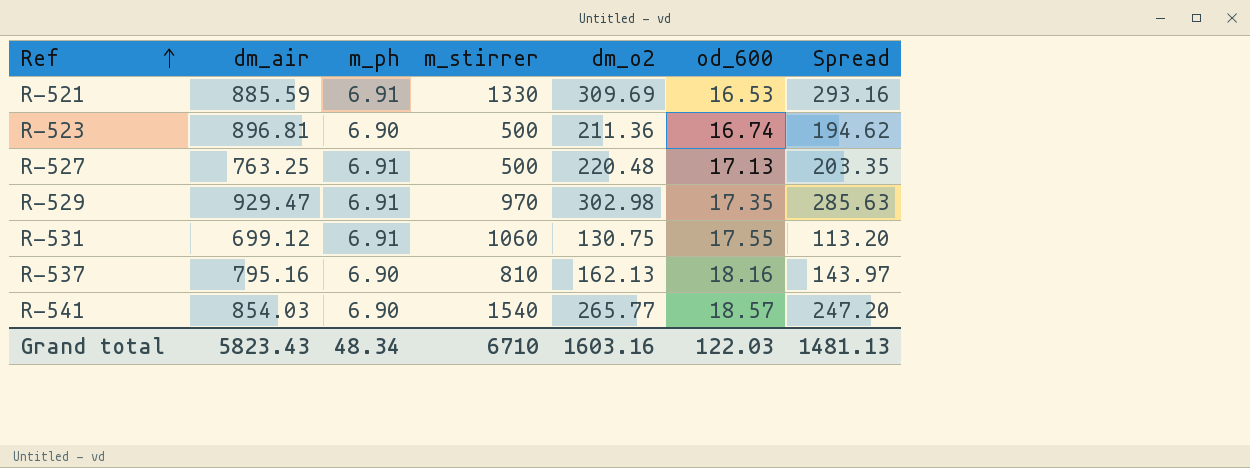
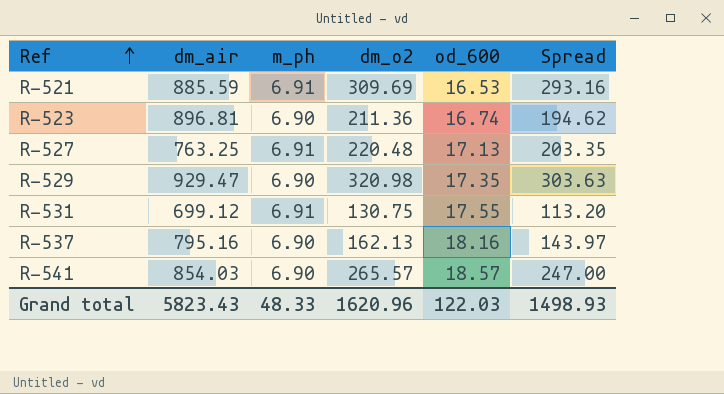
column m_stirrer | position: 4 -> none
R-529 | m_ph: 6.91 -> 6.90
R-529 | dm_o2: 302.98 -> 320.98
R-529 | Spread: 285.63 -> 303.63
R-541 | dm_o2: 265.77 -> 265.57
R-541 | Spread: 247.20 -> 247.00
Grand total | m_ph: 48.34 -> 48.33
Grand total | dm_o2: 1603.16 -> 1620.96
Grand total | Spread: 1481.13 -> 1498.93

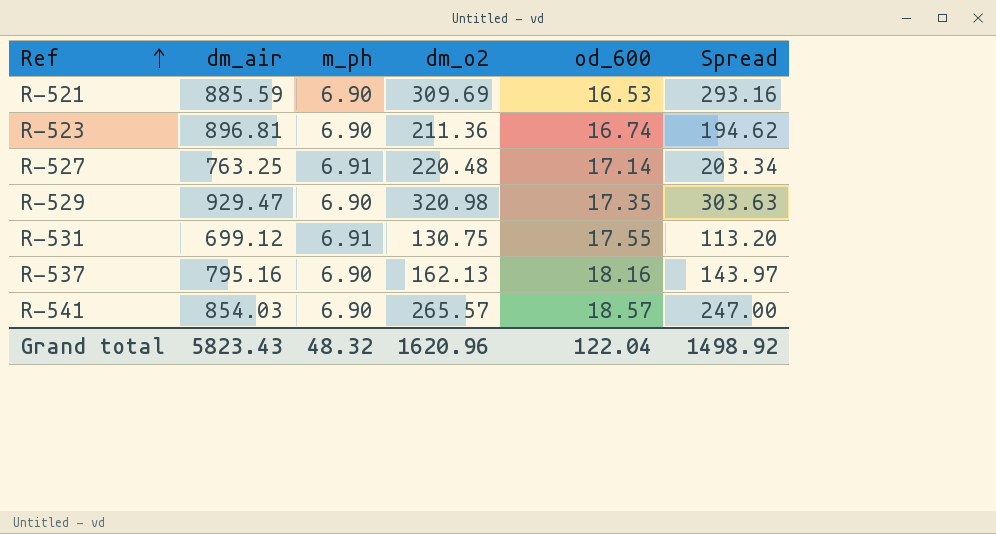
R-521 | m_ph: 6.91 -> 6.90
R-527 | od_600: 17.13 -> 17.14
R-527 | Spread: 203.35 -> 203.34
Grand total | m_ph: 48.33 -> 48.32
Grand total | od_600: 122.03 -> 122.04
Grand total | Spread: 1498.93 -> 1498.92

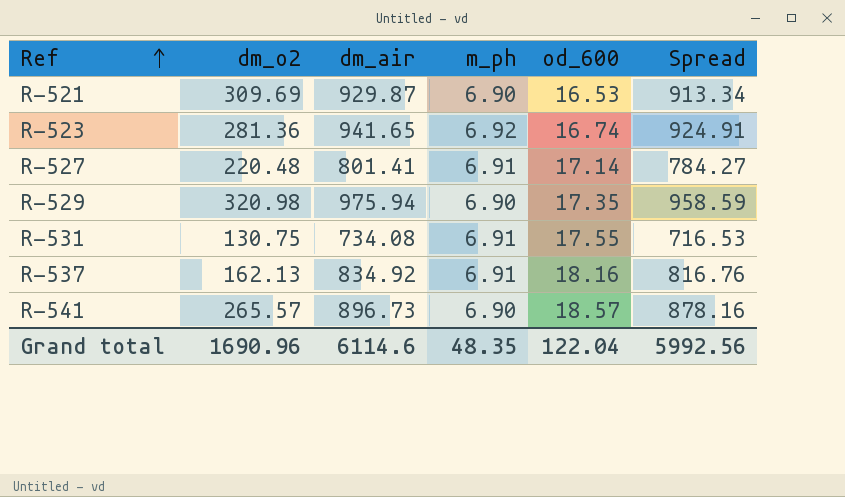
column dm_o2 | position: 4 -> 2
column Spread | formula: [dm_o2] - [od_600] -> [dm_air] - [od_600]
R-521 | dm_air: 885.59 -> 929.87
R-523 | dm_o2: 211.36 -> 281.36
R-523 | dm_air: 896.81 -> 941.65
R-523 | m_ph: 6.90 -> 6.92
R-527 | dm_air: 763.25 -> 801.41
R-529 | dm_air: 929.47 -> 975.94
R-531 | dm_air: 699.12 -> 734.08
R-537 | dm_air: 795.16 -> 834.92
R-537 | m_ph: 6.90 -> 6.91
R-541 | dm_air: 854.03 -> 896.73
Grand total | dm_o2: 1620.96 -> 1690.96
Grand total | dm_air: 5823.43 -> 6114.6
Grand total | m_ph: 48.32 -> 48.35
Grand total | Spread: 1498.92 -> 5992.56

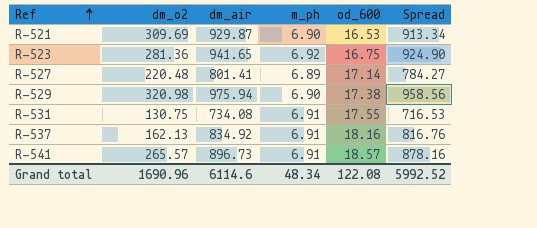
R-523 | od_600: 16.74 -> 16.75
R-523 | Spread: 924.91 -> 924.90
R-527 | m_ph: 6.91 -> 6.89
R-529 | od_600: 17.35 -> 17.38
R-529 | Spread: 958.59 -> 958.56
R-541 | m_ph: 6.90 -> 6.91
Grand total | m_ph: 48.35 -> 48.34
Grand total | od_600: 122.04 -> 122.08
Grand total | Spread: 5992.56 -> 5992.52

